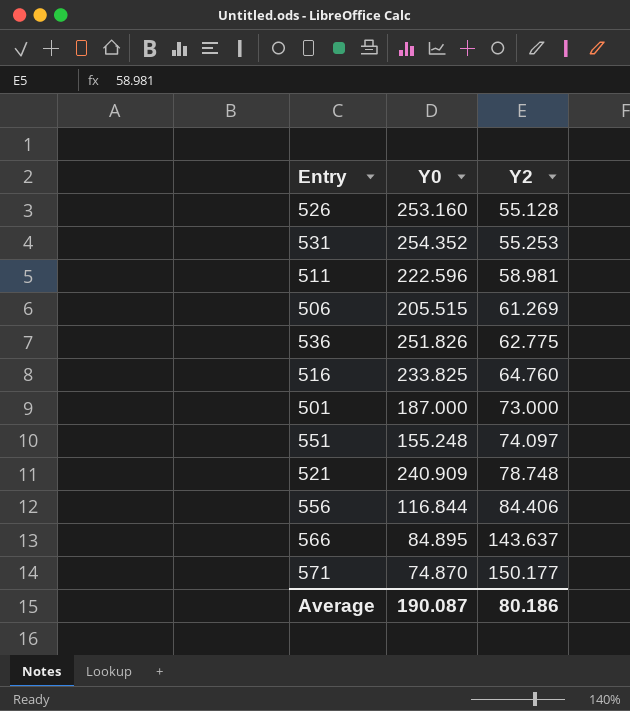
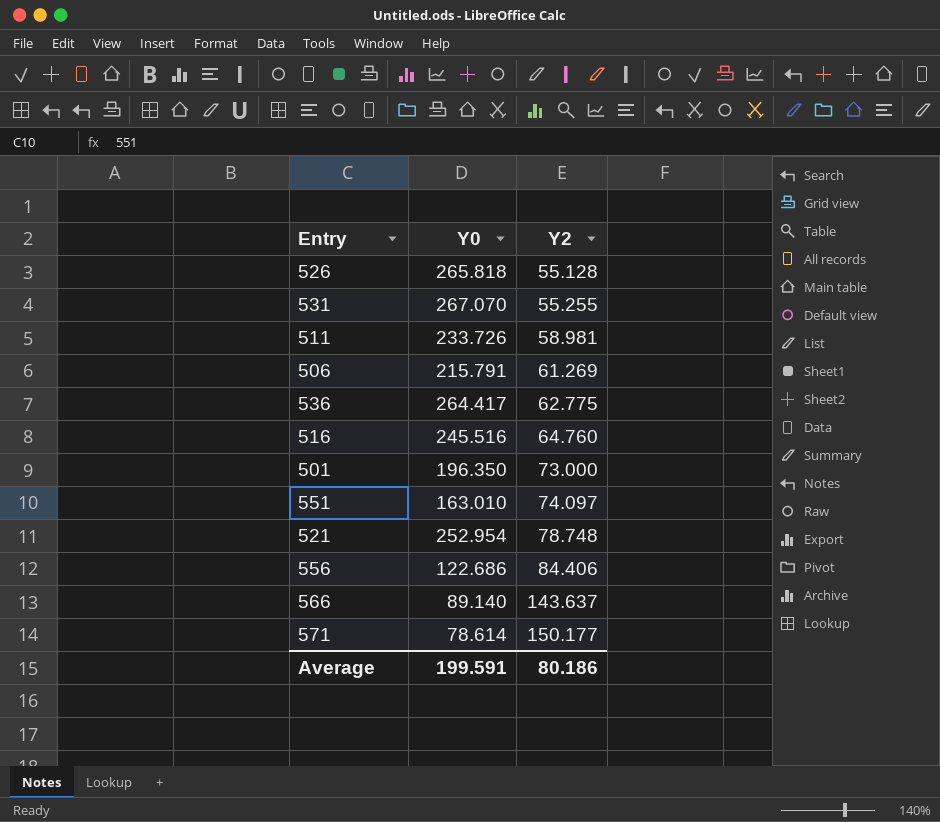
526 | Y0: 253.160 -> 265.818
531 | Y0: 254.352 -> 267.070
531 | Y2: 55.253 -> 55.255
511 | Y0: 222.596 -> 233.726
506 | Y0: 205.515 -> 215.791
536 | Y0: 251.826 -> 264.417
516 | Y0: 233.825 -> 245.516
501 | Y0: 187.000 -> 196.350
551 | Y0: 155.248 -> 163.010
521 | Y0: 240.909 -> 252.954
556 | Y0: 116.844 -> 122.686
566 | Y0: 84.895 -> 89.140
571 | Y0: 74.870 -> 78.614
Average | Y0: 190.087 -> 199.591

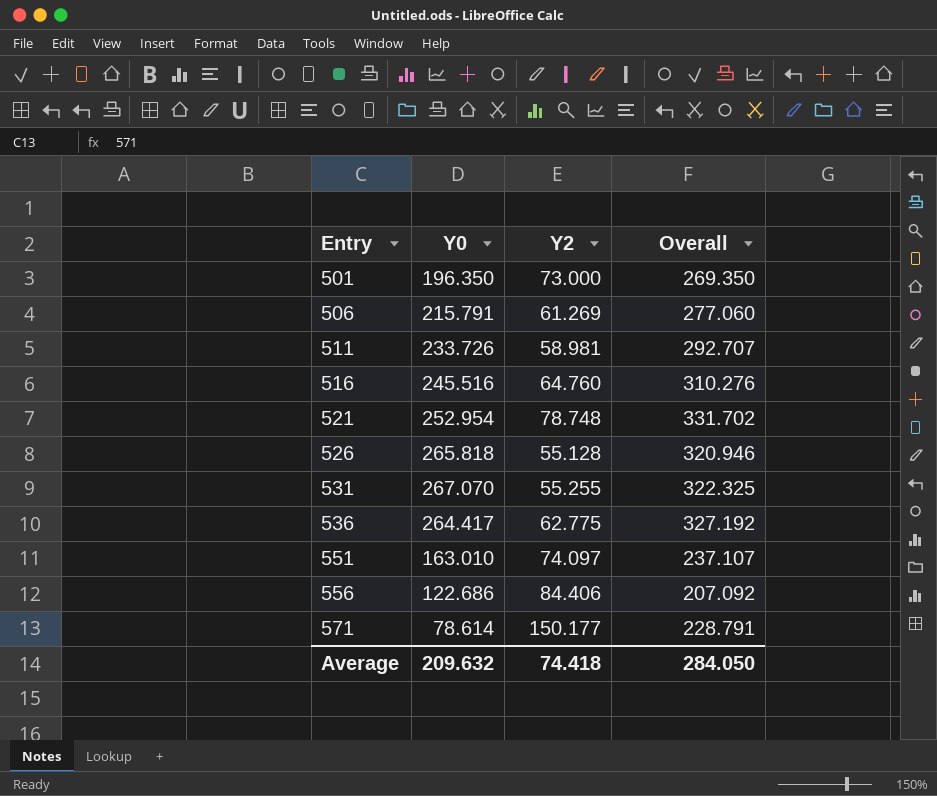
row order: Y2 ascending -> Entry ascending
column Overall | formula: none -> [Y0] + [Y2]
row 566: 89.140 | 143.637 -> none
Average | Y0: 199.591 -> 209.632
Average | Y2: 80.186 -> 74.418

